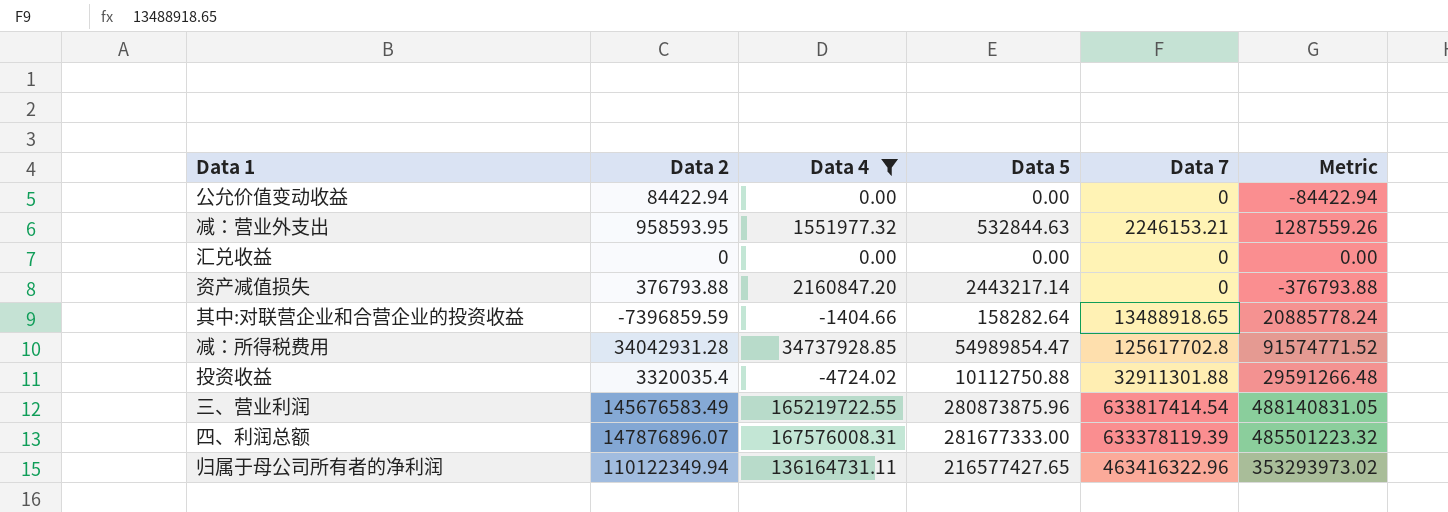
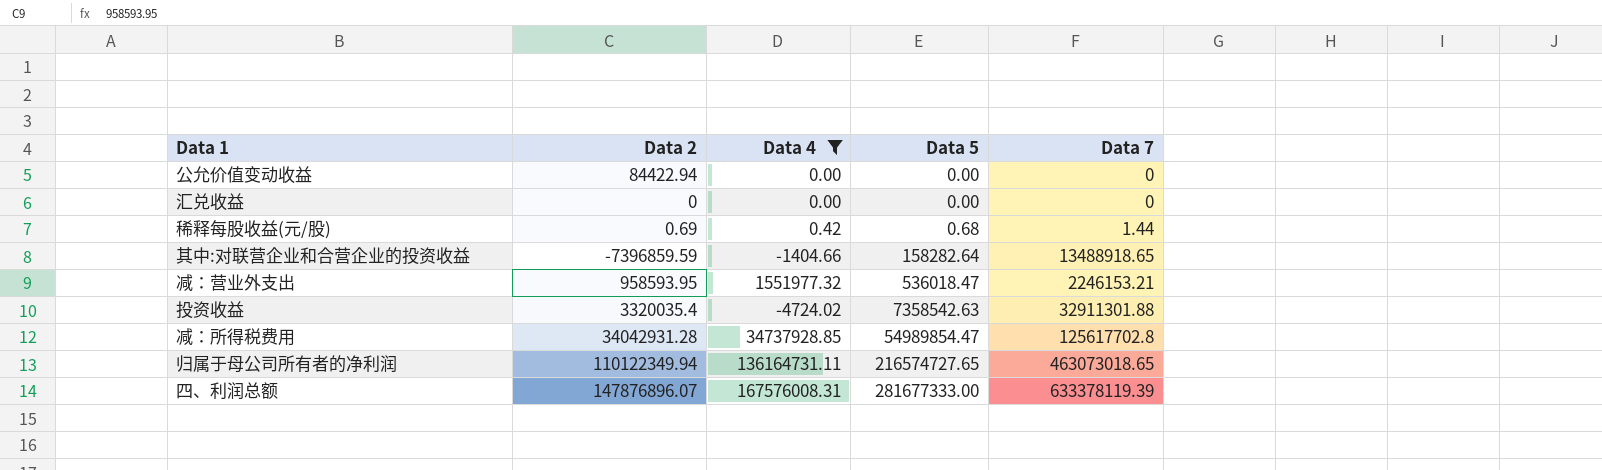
row order: none -> Data 5 ascending
column Metric | formula: [Data 7] - [Data 2] -> none
row 资产减值损失: 376793.88 | 2160847.20 | 2443217.14 | 0 | -376793.88 -> none
row 三、营业利润: 145676583.49 | 165219722.55 | 280873875.96 | 633817414.54 | 488140831.05 -> none
row 稀释每股收益(元/股): none -> 0.69 | 0.42 | 0.68 | 1.44
减：营业外支出 | Data 5: 532844.63 -> 536018.47
投资收益 | Data 5: 10112750.88 -> 7358542.63
归属于母公司所有者的净利润 | Data 5: 216577427.65 -> 216574727.65
归属于母公司所有者的净利润 | Data 7: 463416322.96 -> 463073018.65

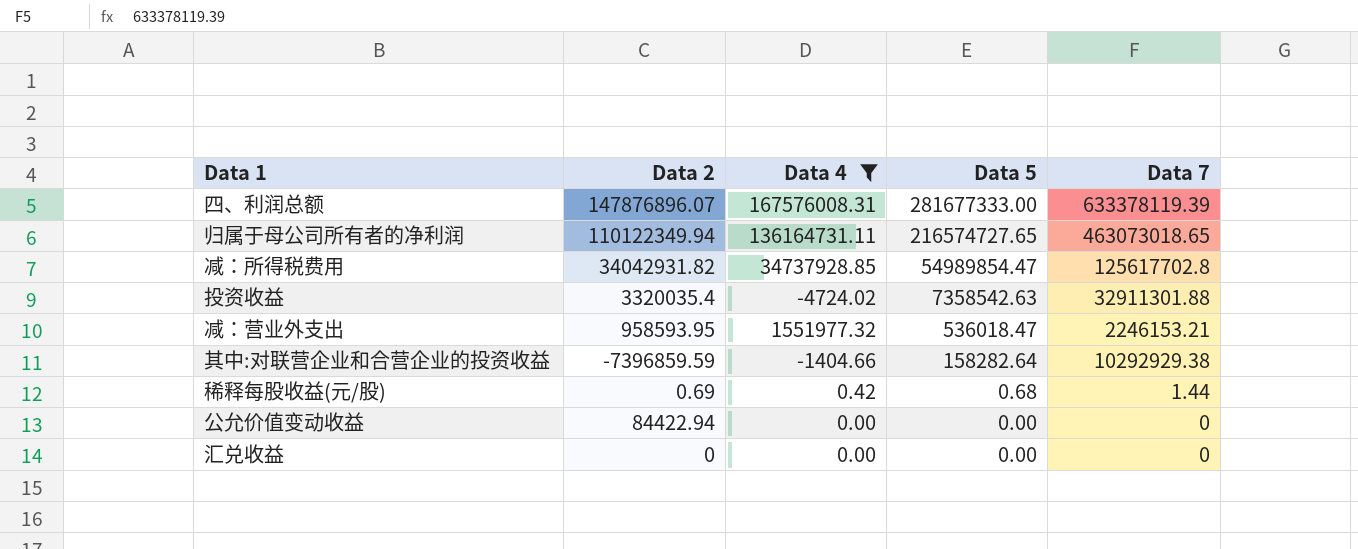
row order: Data 5 ascending -> Data 5 descending
减：所得税费用 | Data 2: 34042931.28 -> 34042931.82
其中:对联营企业和合营企业的投资收益 | Data 7: 13488918.65 -> 10292929.38

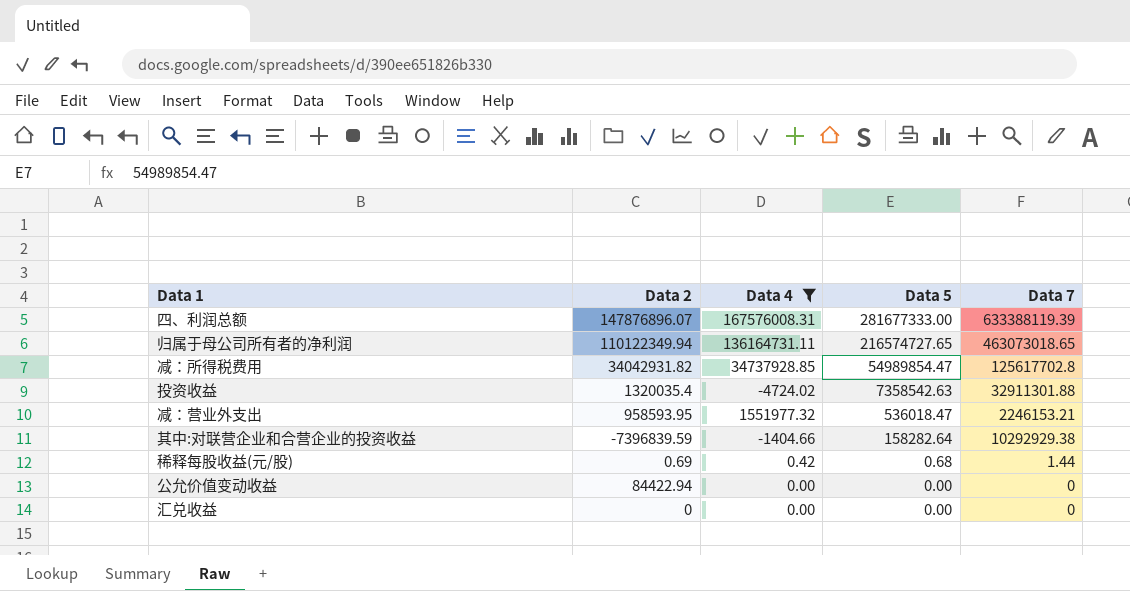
四、利润总额 | Data 7: 633378119.39 -> 633388119.39
投资收益 | Data 2: 3320035.4 -> 1320035.4
其中:对联营企业和合营企业的投资收益 | Data 2: -7396859.59 -> -7396839.59

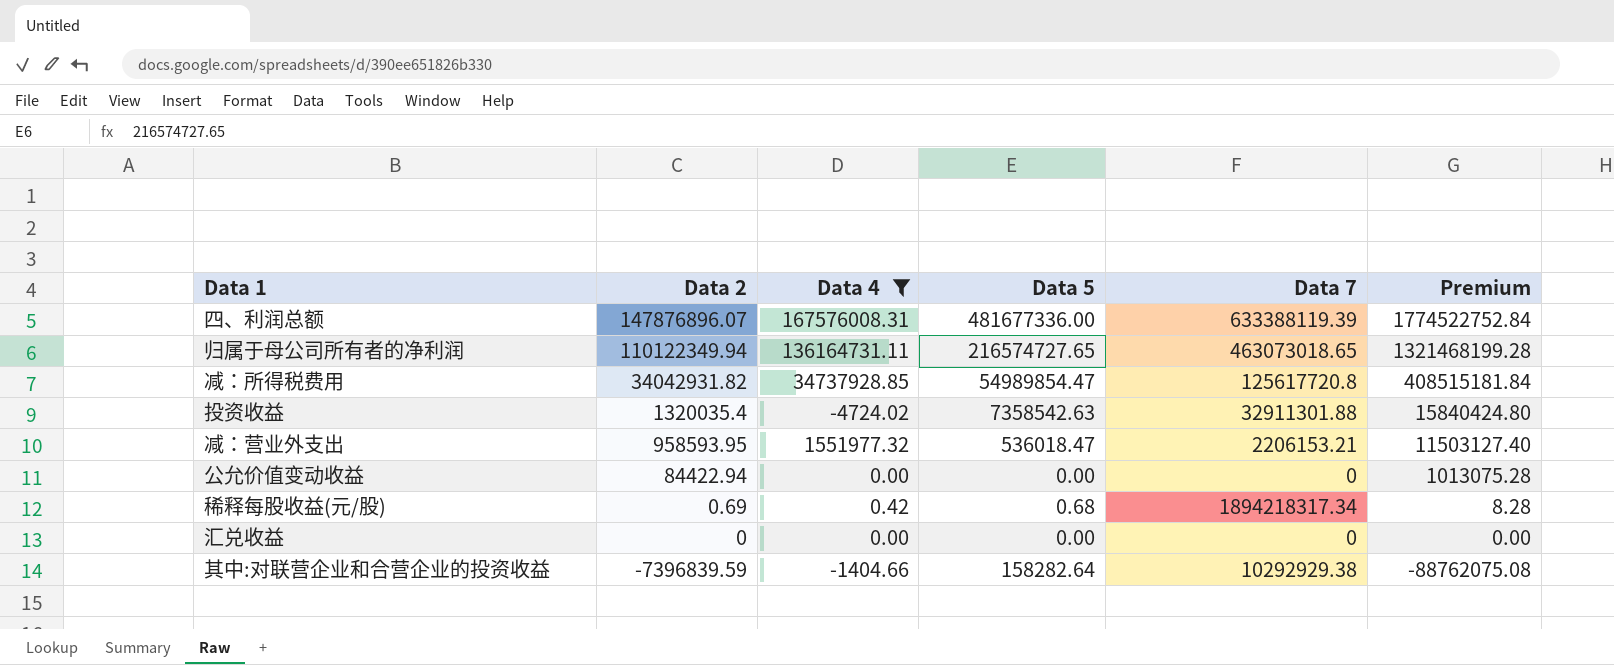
row order: Data 5 descending -> Data 2 descending
column Premium | formula: none -> [Data 2] * 12
四、利润总额 | Data 5: 281677333.00 -> 481677336.00
减：所得税费用 | Data 7: 125617702.8 -> 125617720.8
减：营业外支出 | Data 7: 2246153.21 -> 2206153.21
稀释每股收益(元/股) | Data 7: 1.44 -> 1894218317.34

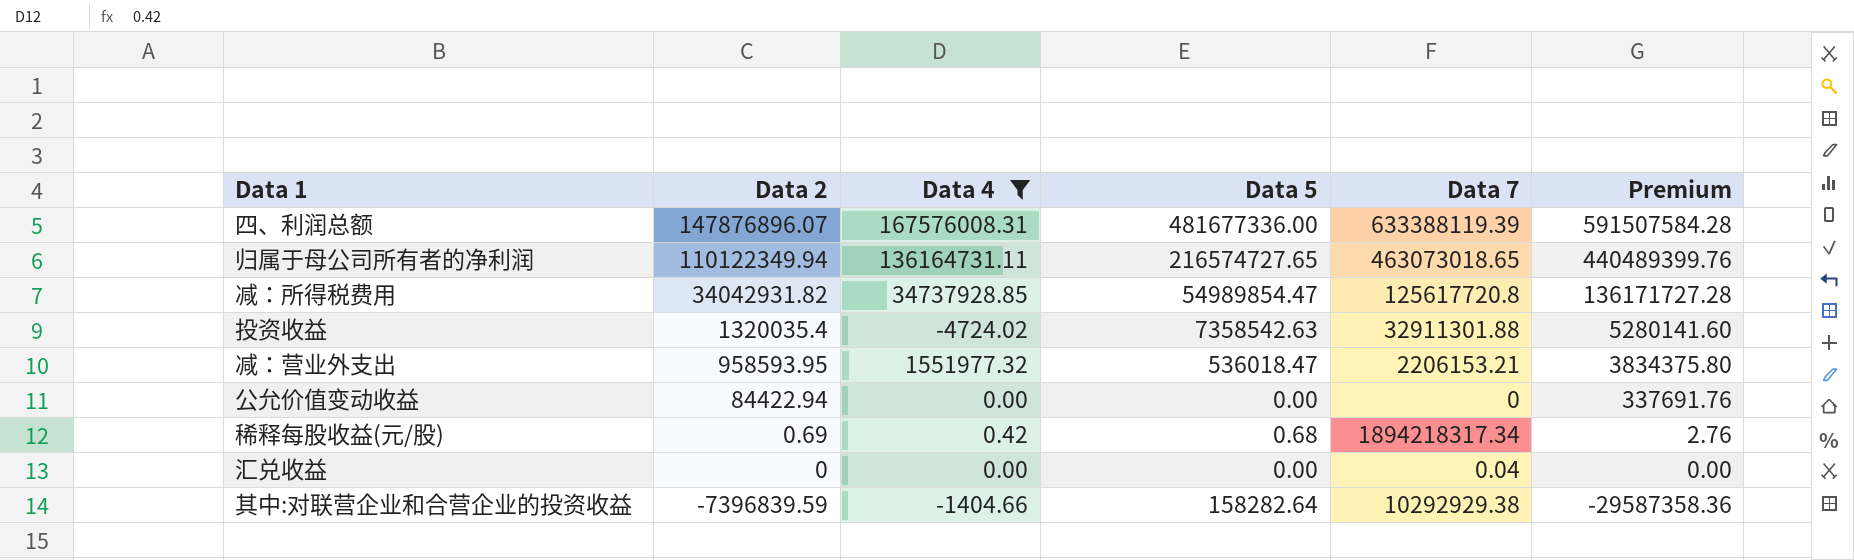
column Premium | formula: [Data 2] * 12 -> [Data 2] * 4
汇兑收益 | Data 7: 0 -> 0.04

